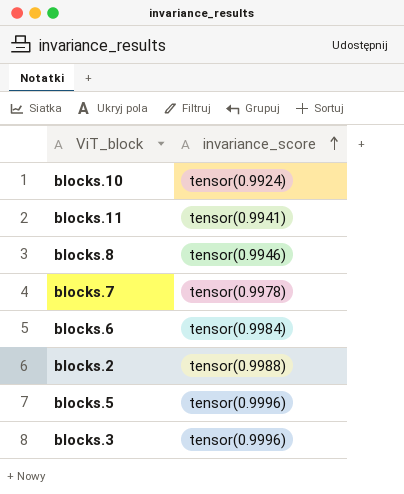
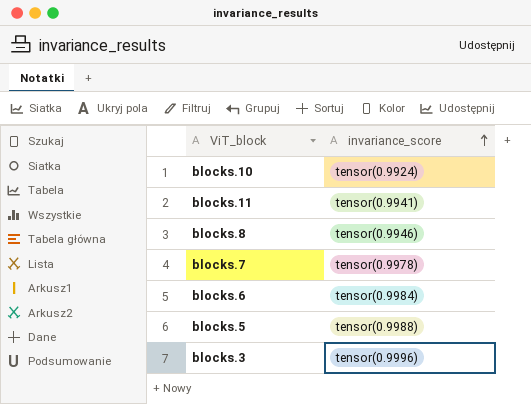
row blocks.2: tensor(0.9988) -> none
blocks.5 | invariance_score: tensor(0.9996) -> tensor(0.9988)

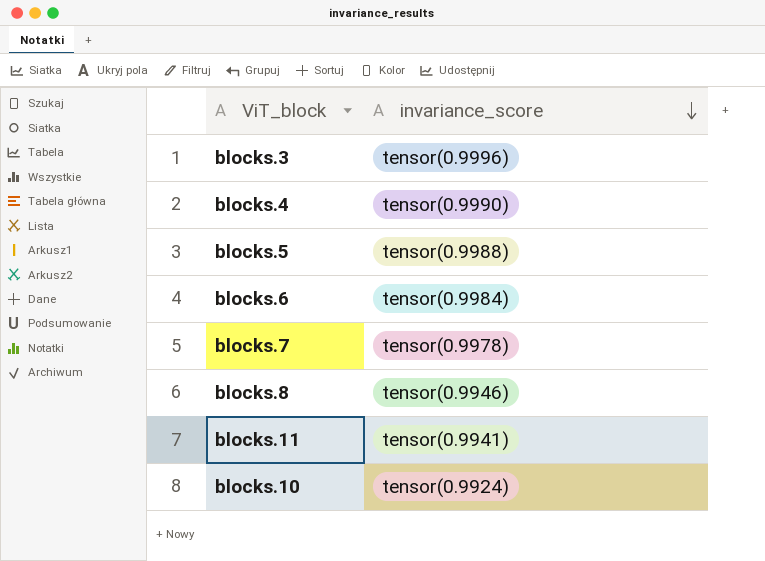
row order: invariance_score ascending -> invariance_score descending
row blocks.4: none -> tensor(0.9990)

